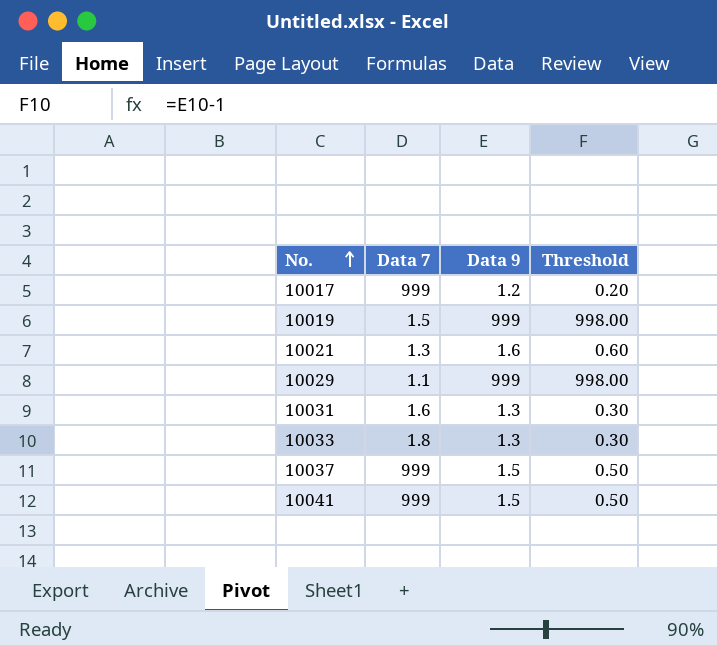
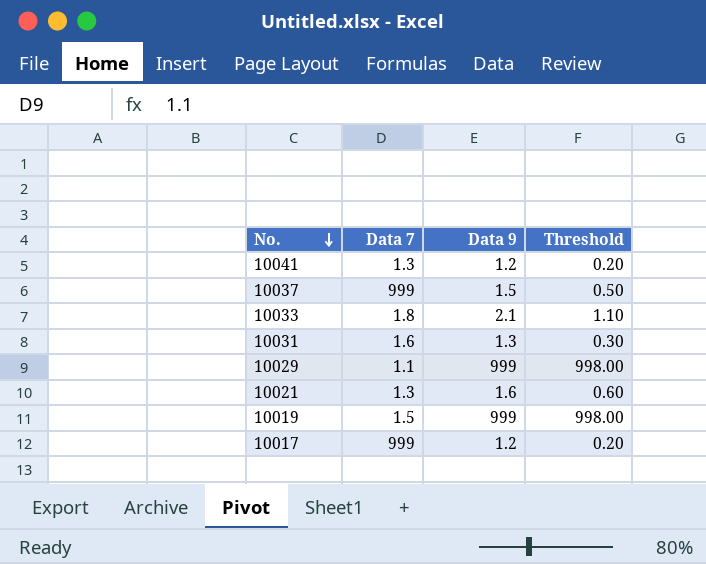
row order: No. ascending -> No. descending
10041 | Data 7: 999 -> 1.3
10041 | Data 9: 1.5 -> 1.2
10041 | Threshold: 0.50 -> 0.20
10033 | Data 9: 1.3 -> 2.1
10033 | Threshold: 0.30 -> 1.10

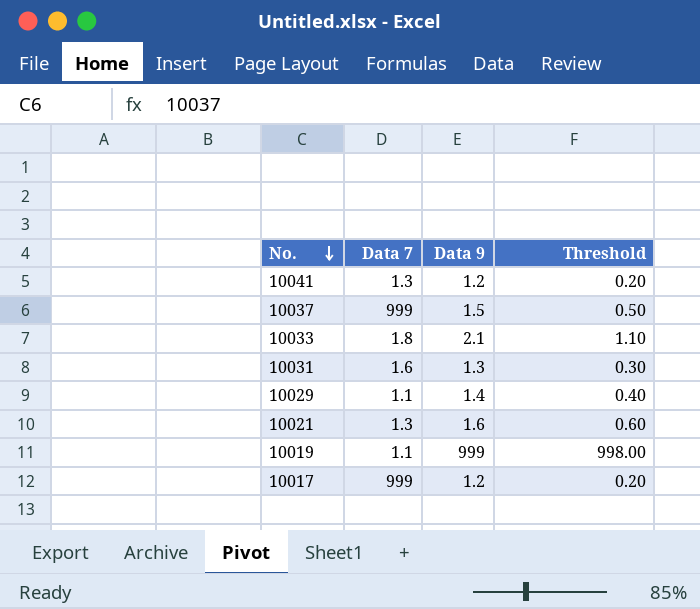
10029 | Data 9: 999 -> 1.4
10029 | Threshold: 998.00 -> 0.40
10019 | Data 7: 1.5 -> 1.1

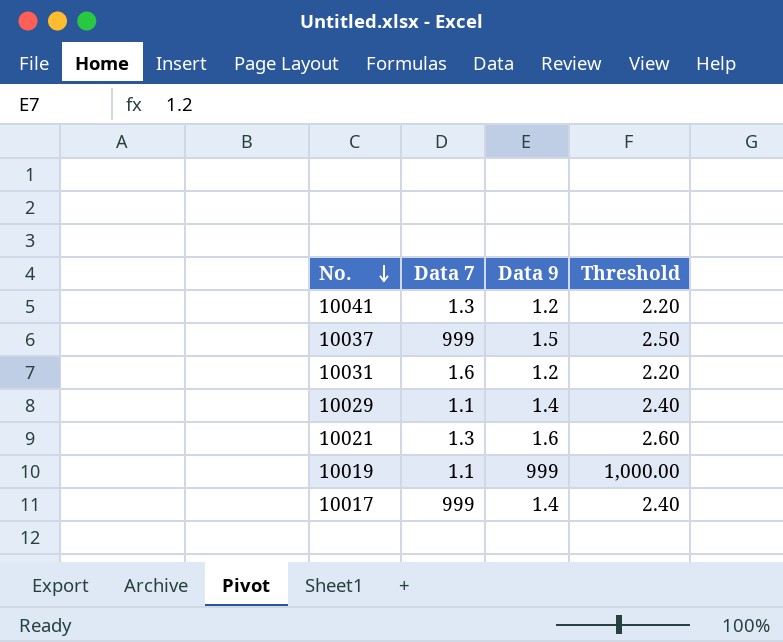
column Threshold | formula: [Data 9] - 1 -> [Data 9] + 1
row 10033: 1.8 | 2.1 | 1.10 -> none
10031 | Data 9: 1.3 -> 1.2
10017 | Data 9: 1.2 -> 1.4

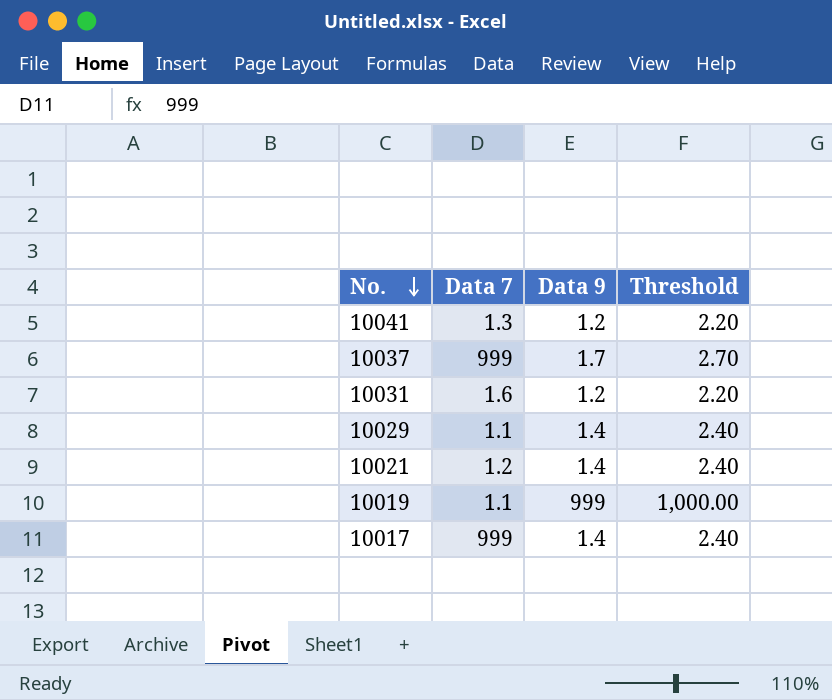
10037 | Data 9: 1.5 -> 1.7
10037 | Threshold: 2.50 -> 2.70
10021 | Data 7: 1.3 -> 1.2
10021 | Data 9: 1.6 -> 1.4
10021 | Threshold: 2.60 -> 2.40

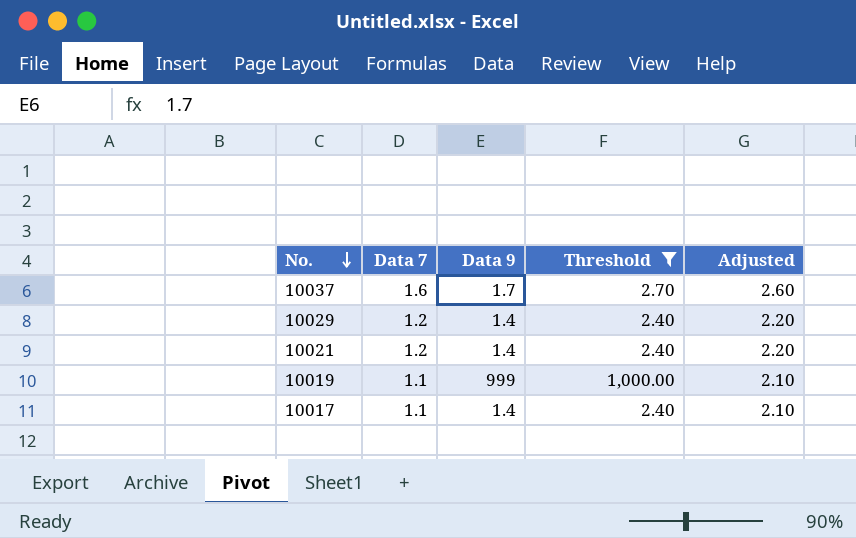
filter: none -> Threshold != 2.20
column Adjusted | formula: none -> [Data 7] + 1
10037 | Data 7: 999 -> 1.6
10029 | Data 7: 1.1 -> 1.2
10017 | Data 7: 999 -> 1.1

